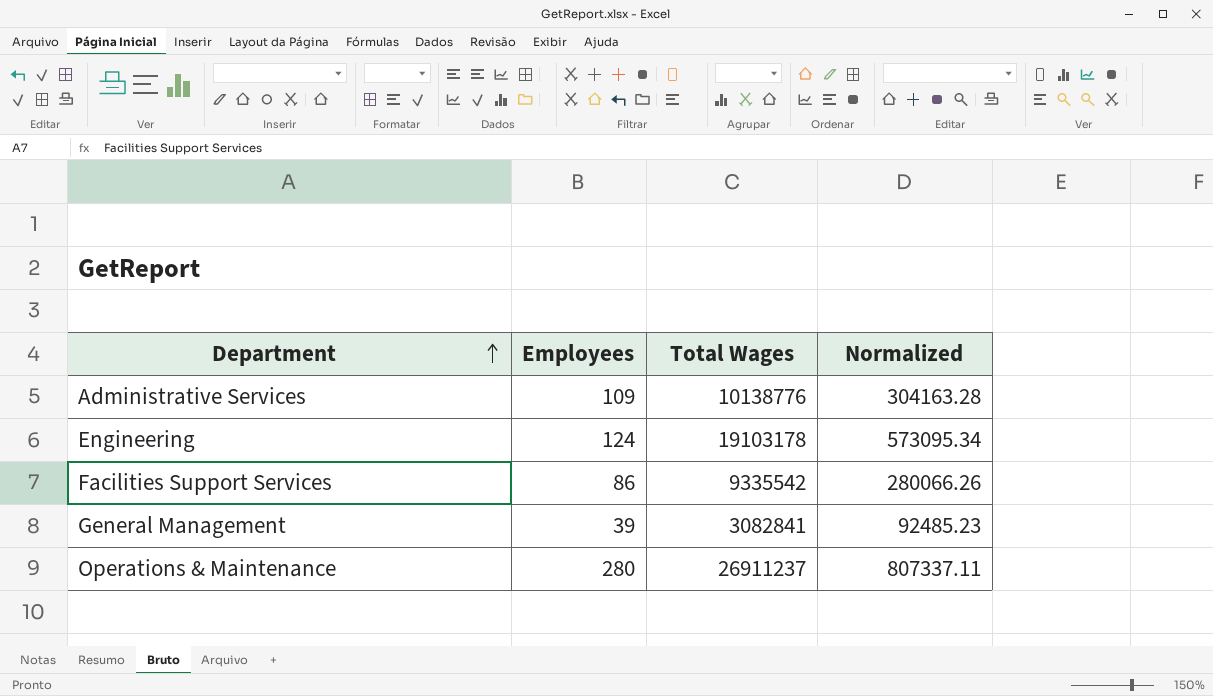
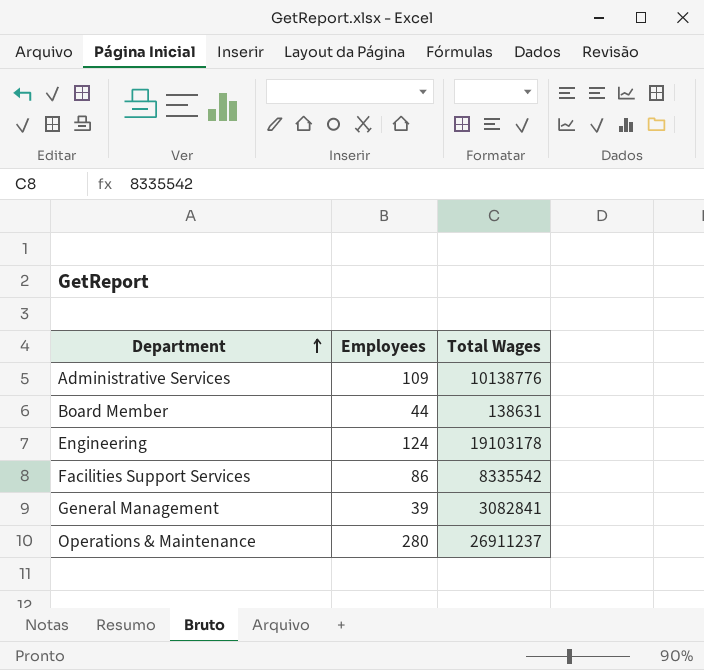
column Normalized | formula: [Total Wages] * 0.03 -> none
row Board Member: none -> 44 | 138631
Facilities Support Services | Total Wages: 9335542 -> 8335542

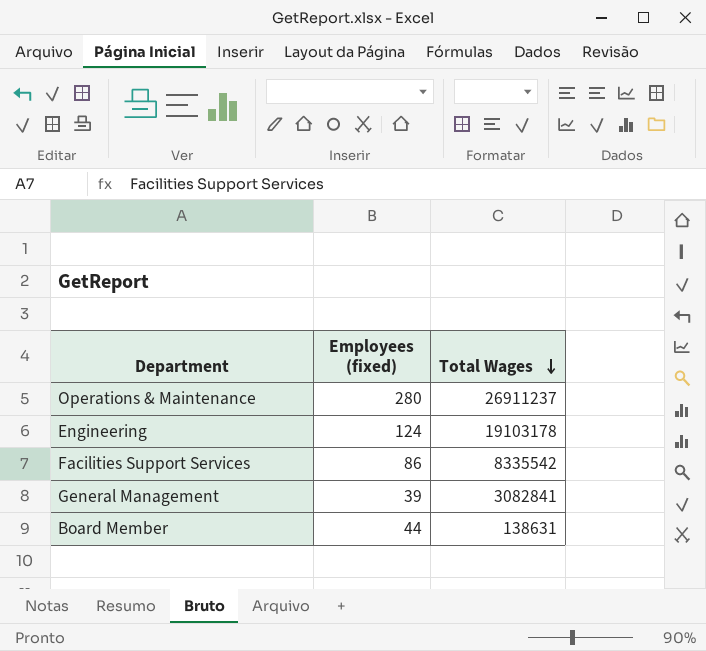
row order: Department ascending -> Total Wages descending
column name: Employees -> Employees (fixed)
row Administrative Services: 109 | 10138776 -> none

